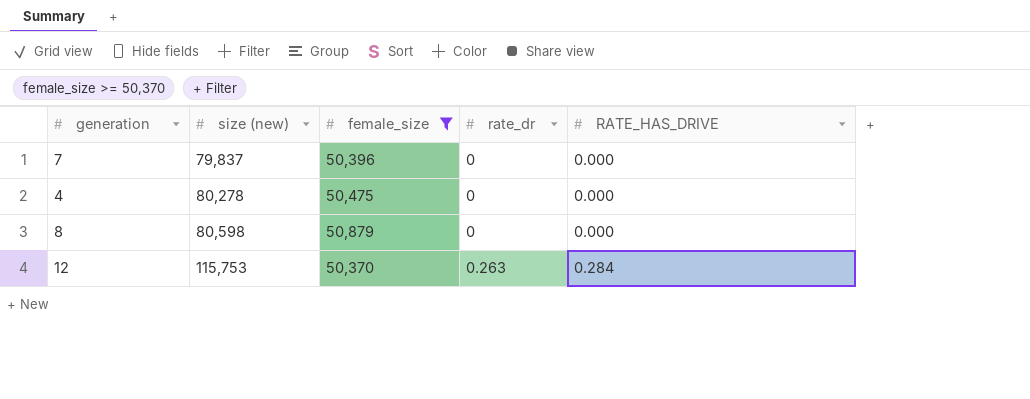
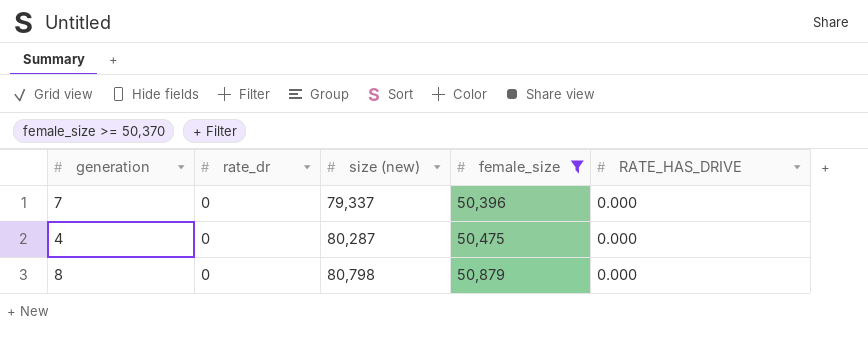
column rate_dr | position: 4 -> 2
row 12: 115,753 | 50,370 | 0.263 | 0.284 -> none
7 | size (new): 79,837 -> 79,337
4 | size (new): 80,278 -> 80,287
8 | size (new): 80,598 -> 80,798

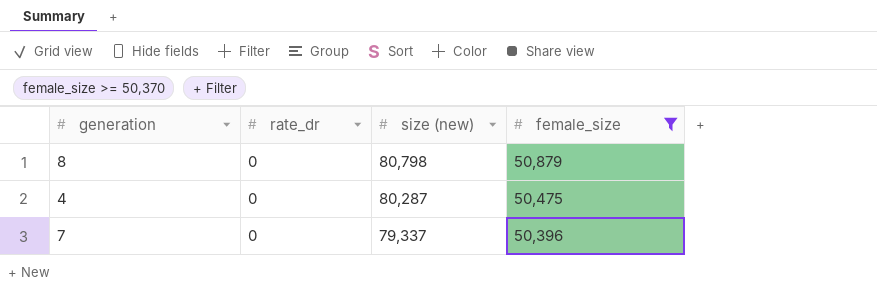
row order: size (new) ascending -> size (new) descending
column RATE_HAS_DRIVE | position: 5 -> none

